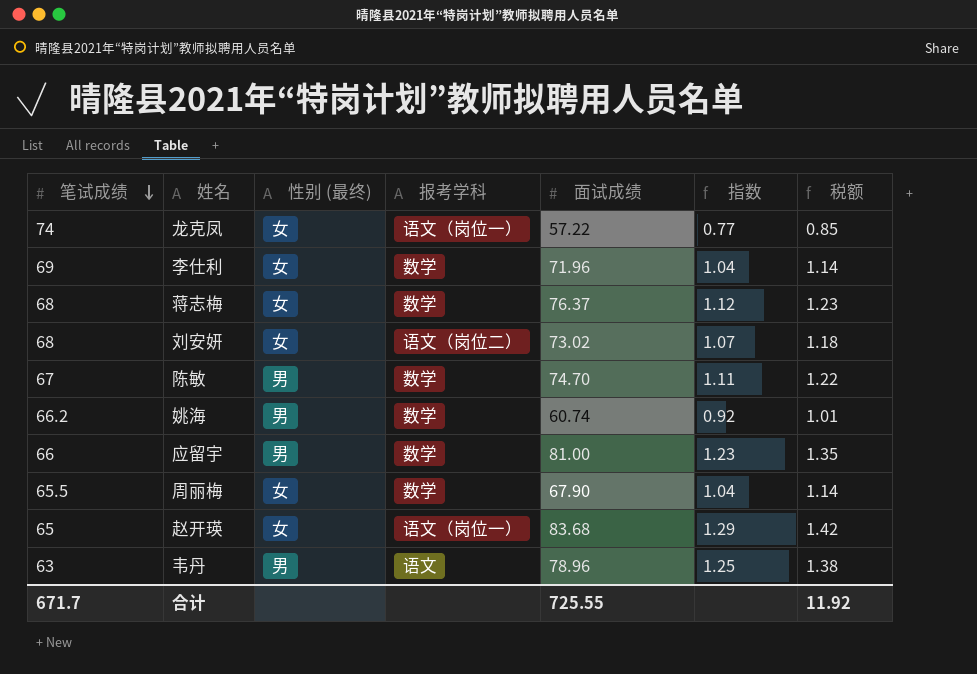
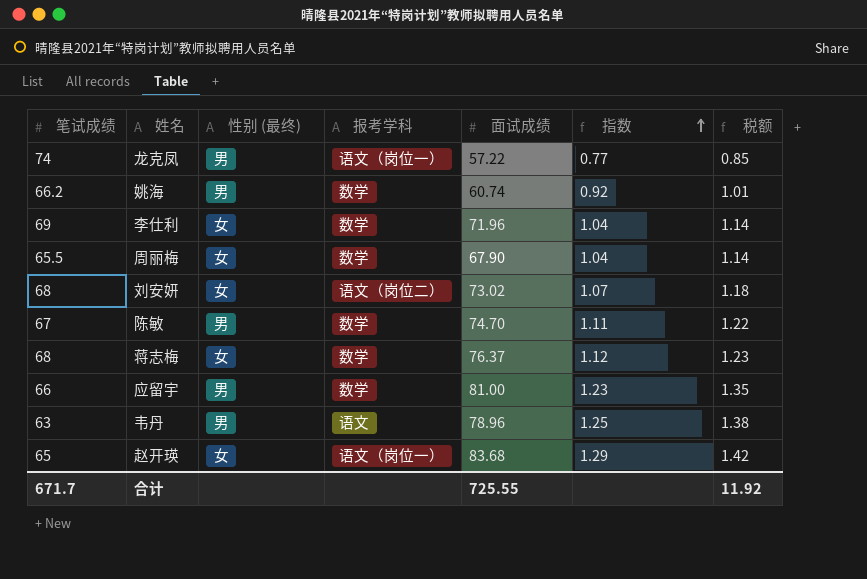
row order: 笔试成绩 descending -> 指数 ascending
龙克凤 | 性别 (最终): 女 -> 男

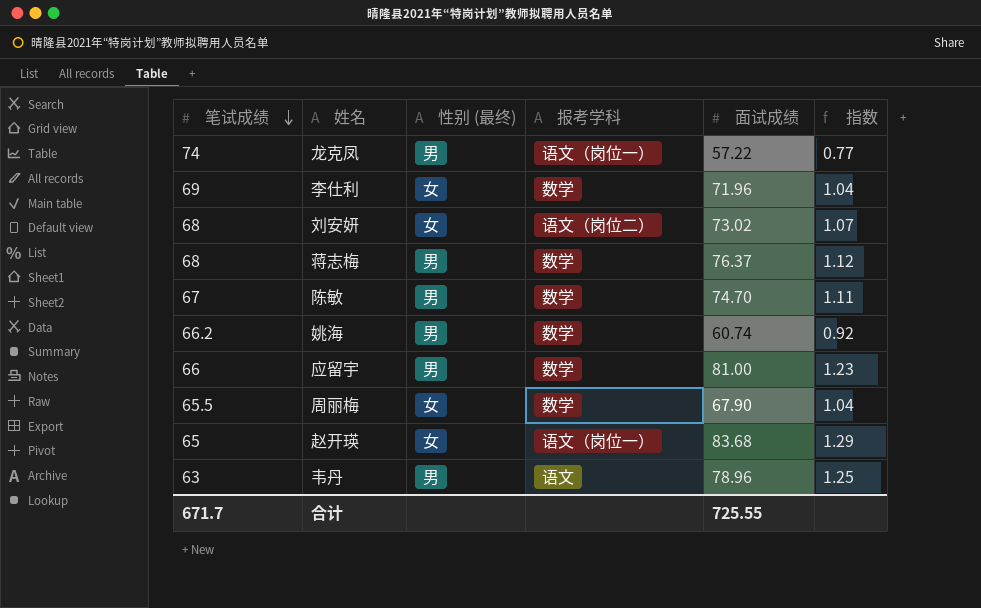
row order: 指数 ascending -> 笔试成绩 descending
column 税额 | formula: [指数] * 1.1 -> none
蒋志梅 | 性别 (最终): 女 -> 男

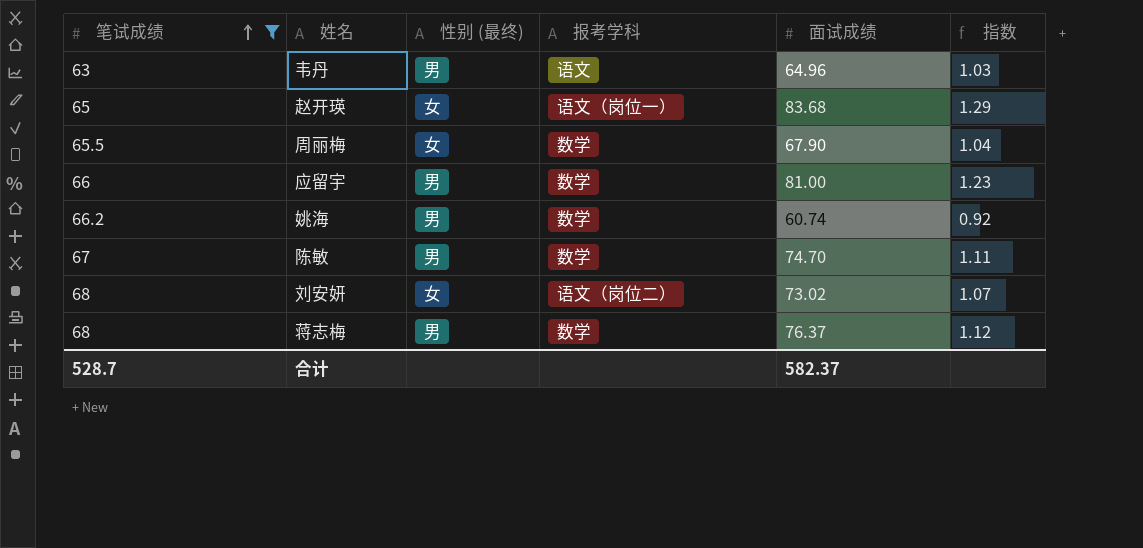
filter: none -> 笔试成绩 <= 68
row order: 笔试成绩 descending -> 笔试成绩 ascending
韦丹 | 面试成绩: 78.96 -> 64.96
韦丹 | 指数: 1.25 -> 1.03
合计 | 笔试成绩: 671.7 -> 528.7
合计 | 面试成绩: 725.55 -> 582.37

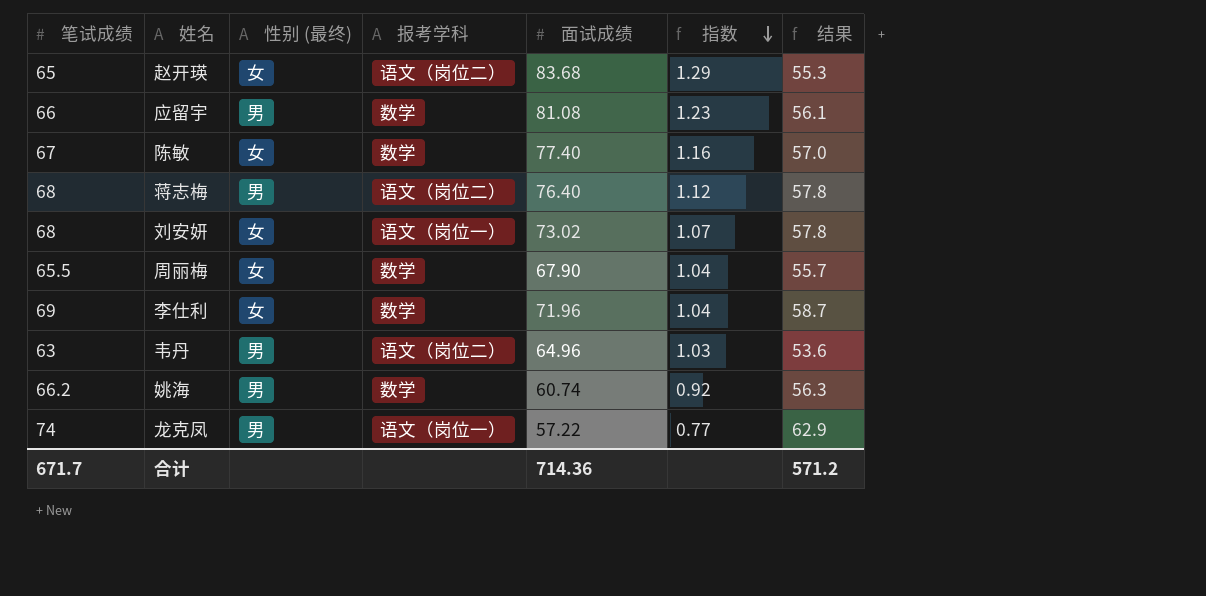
filter: 笔试成绩 <= 68 -> none
row order: 笔试成绩 ascending -> 指数 descending
column 结果 | formula: none -> [笔试成绩] * 0.85
赵开瑛 | 报考学科: 语文（岗位一） -> 语文（岗位二）
应留宇 | 面试成绩: 81.00 -> 81.08
陈敏 | 性别 (最终): 男 -> 女
陈敏 | 面试成绩: 74.70 -> 77.40
陈敏 | 指数: 1.11 -> 1.16
蒋志梅 | 报考学科: 数学 -> 语文（岗位二）
蒋志梅 | 面试成绩: 76.37 -> 76.40
刘安妍 | 报考学科: 语文（岗位二） -> 语文（岗位一）
韦丹 | 报考学科: 语文 -> 语文（岗位二）
合计 | 笔试成绩: 528.7 -> 671.7
合计 | 面试成绩: 582.37 -> 714.36

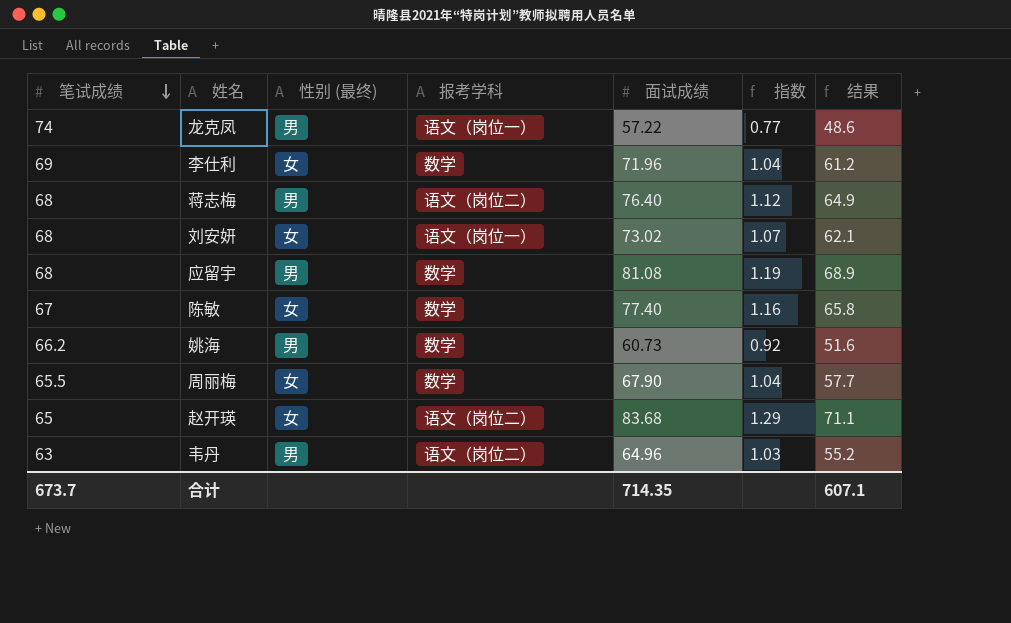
row order: 指数 descending -> 笔试成绩 descending
column 结果 | formula: [笔试成绩] * 0.85 -> [面试成绩] * 0.85
应留宇 | 笔试成绩: 66 -> 68
应留宇 | 指数: 1.23 -> 1.19
姚海 | 面试成绩: 60.74 -> 60.73
合计 | 笔试成绩: 671.7 -> 673.7
合计 | 面试成绩: 714.36 -> 714.35
合计 | 结果: 571.2 -> 607.1

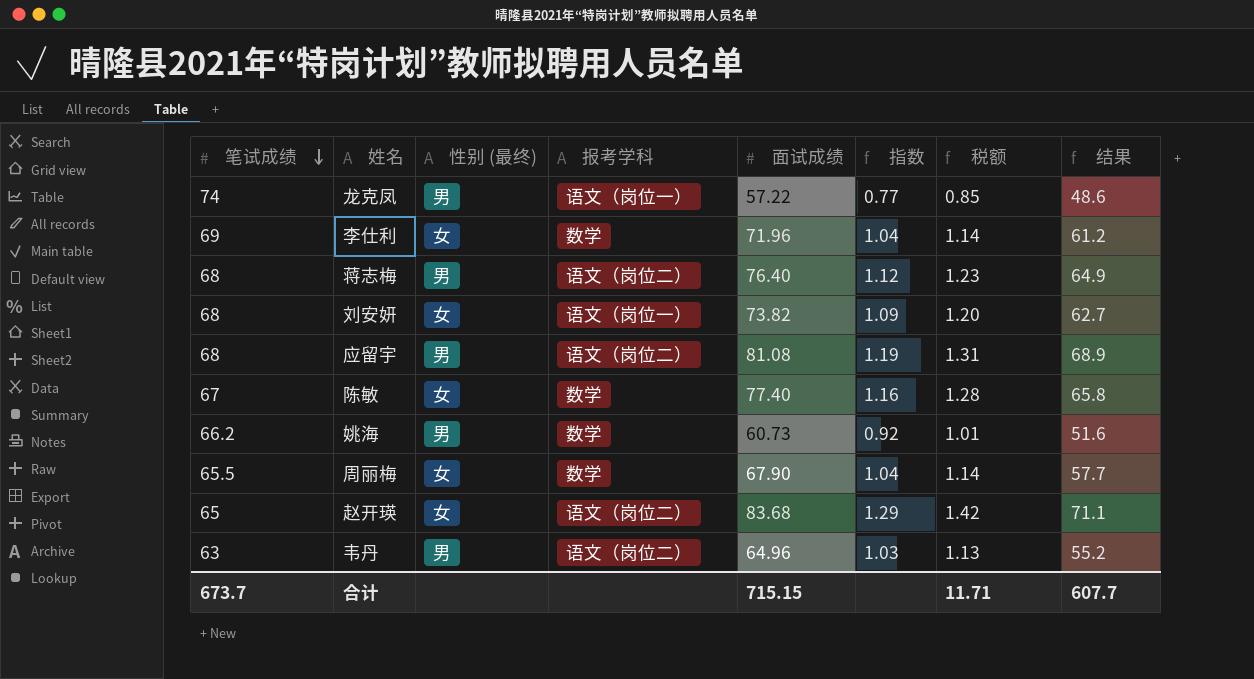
column 税额 | formula: none -> [指数] * 1.1
刘安妍 | 面试成绩: 73.02 -> 73.82
刘安妍 | 指数: 1.07 -> 1.09
刘安妍 | 结果: 62.1 -> 62.7
应留宇 | 报考学科: 数学 -> 语文（岗位二）
合计 | 面试成绩: 714.35 -> 715.15
合计 | 结果: 607.1 -> 607.7

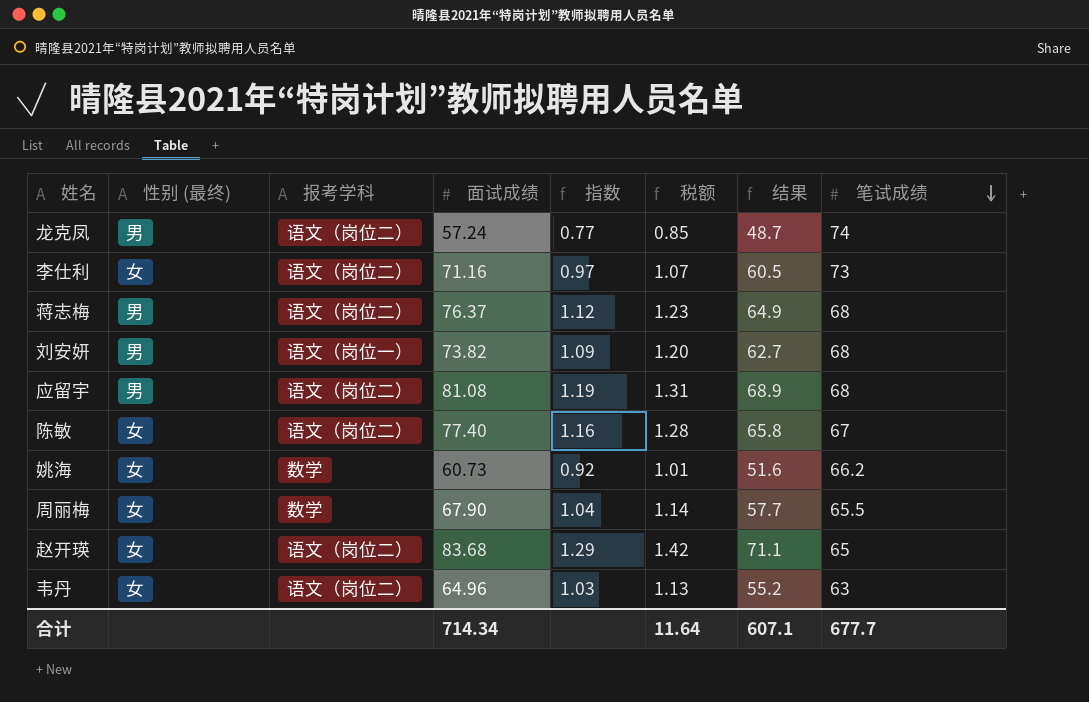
column 笔试成绩 | position: 1 -> 8
龙克凤 | 报考学科: 语文（岗位一） -> 语文（岗位二）
龙克凤 | 面试成绩: 57.22 -> 57.24
龙克凤 | 结果: 48.6 -> 48.7
李仕利 | 报考学科: 数学 -> 语文（岗位二）
李仕利 | 面试成绩: 71.96 -> 71.16
李仕利 | 指数: 1.04 -> 0.97
李仕利 | 税额: 1.14 -> 1.07
李仕利 | 结果: 61.2 -> 60.5
李仕利 | 笔试成绩: 69 -> 73
蒋志梅 | 面试成绩: 76.40 -> 76.37
刘安妍 | 性别 (最终): 女 -> 男
陈敏 | 报考学科: 数学 -> 语文（岗位二）
姚海 | 性别 (最终): 男 -> 女
韦丹 | 性别 (最终): 男 -> 女
合计 | 面试成绩: 715.15 -> 714.34
合计 | 税额: 11.71 -> 11.64
合计 | 结果: 607.7 -> 607.1
合计 | 笔试成绩: 673.7 -> 677.7

